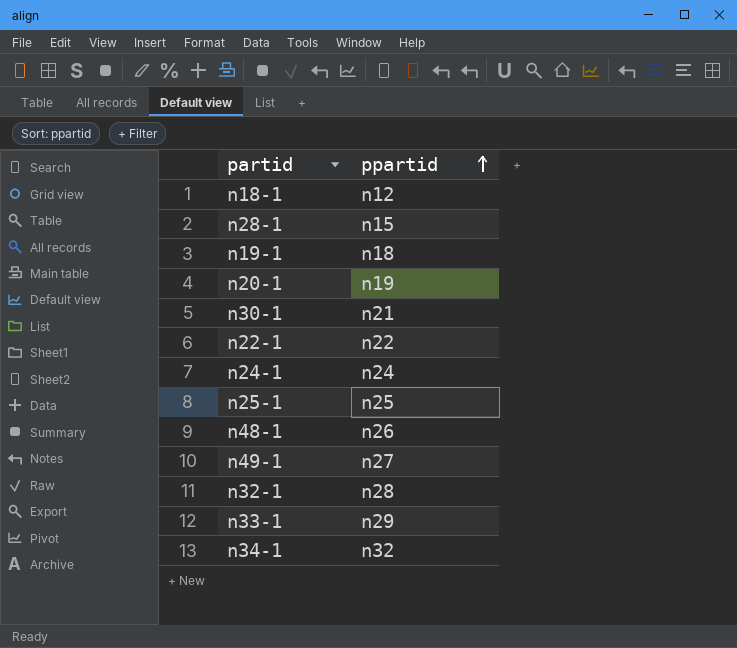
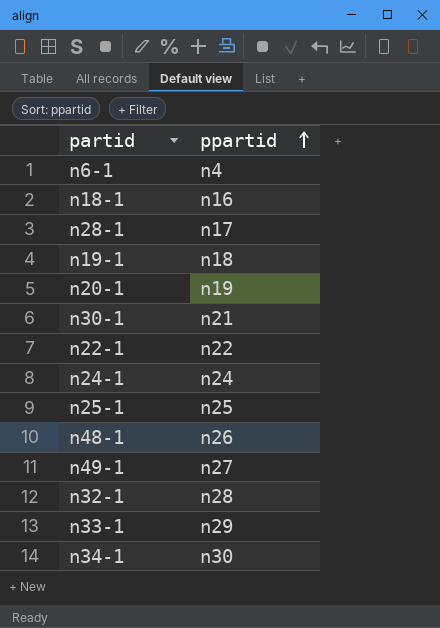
row n6-1: none -> n4
n18-1 | ppartid: n12 -> n16
n28-1 | ppartid: n15 -> n17
n34-1 | ppartid: n32 -> n30

